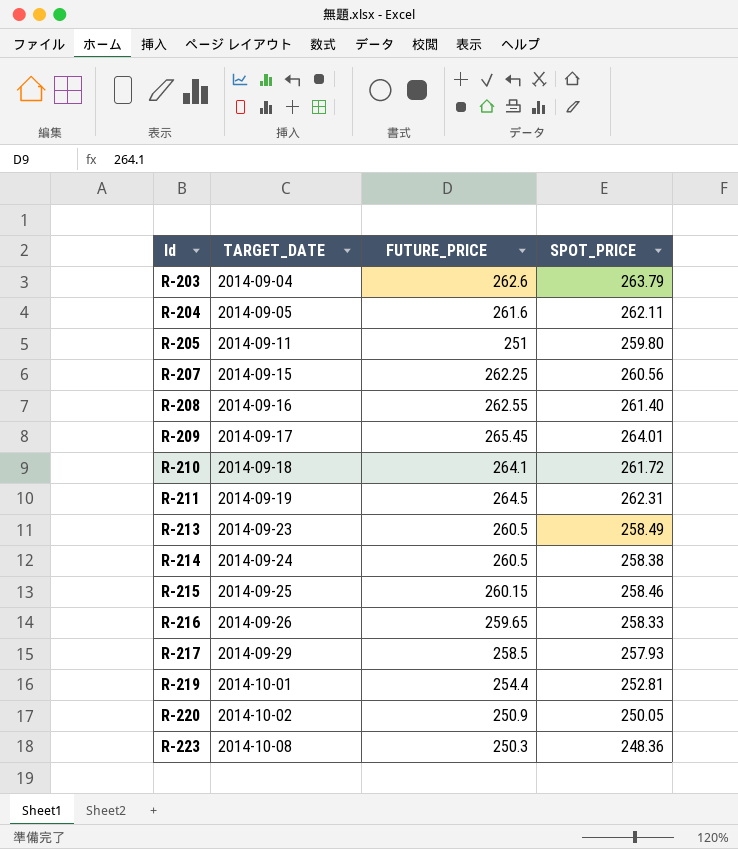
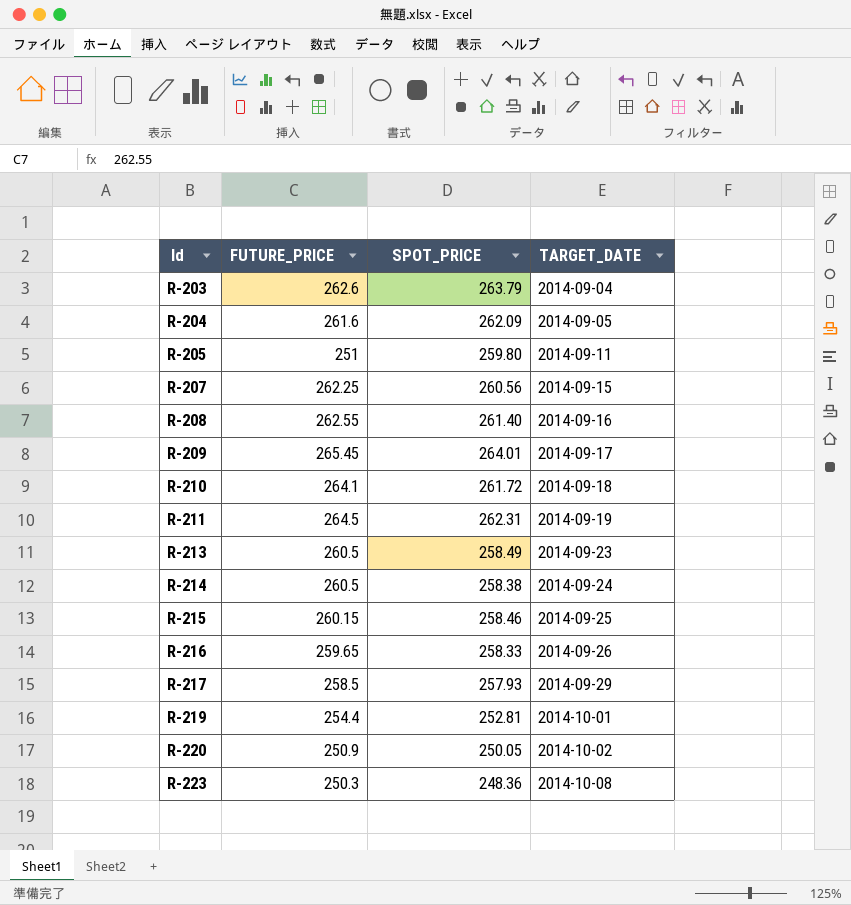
column TARGET_DATE | position: 2 -> 4
R-204 | SPOT_PRICE: 262.11 -> 262.09

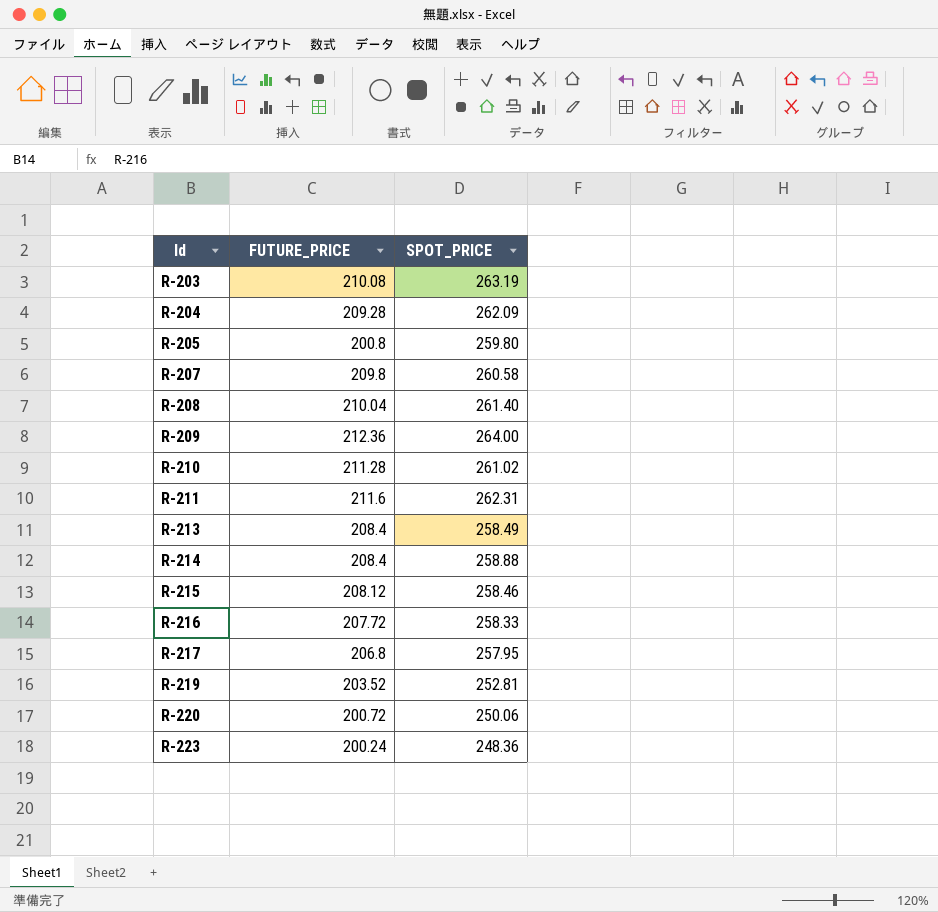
column TARGET_DATE | position: 4 -> none
R-203 | FUTURE_PRICE: 262.6 -> 210.08
R-203 | SPOT_PRICE: 263.79 -> 263.19
R-204 | FUTURE_PRICE: 261.6 -> 209.28
R-205 | FUTURE_PRICE: 251 -> 200.8
R-207 | FUTURE_PRICE: 262.25 -> 209.8
R-207 | SPOT_PRICE: 260.56 -> 260.58
R-208 | FUTURE_PRICE: 262.55 -> 210.04
R-209 | FUTURE_PRICE: 265.45 -> 212.36
R-209 | SPOT_PRICE: 264.01 -> 264.00
R-210 | FUTURE_PRICE: 264.1 -> 211.28
R-210 | SPOT_PRICE: 261.72 -> 261.02
R-211 | FUTURE_PRICE: 264.5 -> 211.6
R-213 | FUTURE_PRICE: 260.5 -> 208.4
R-214 | FUTURE_PRICE: 260.5 -> 208.4
R-214 | SPOT_PRICE: 258.38 -> 258.88
R-215 | FUTURE_PRICE: 260.15 -> 208.12
R-216 | FUTURE_PRICE: 259.65 -> 207.72
R-217 | FUTURE_PRICE: 258.5 -> 206.8
R-217 | SPOT_PRICE: 257.93 -> 257.95
R-219 | FUTURE_PRICE: 254.4 -> 203.52
R-220 | FUTURE_PRICE: 250.9 -> 200.72
R-220 | SPOT_PRICE: 250.05 -> 250.06
R-223 | FUTURE_PRICE: 250.3 -> 200.24

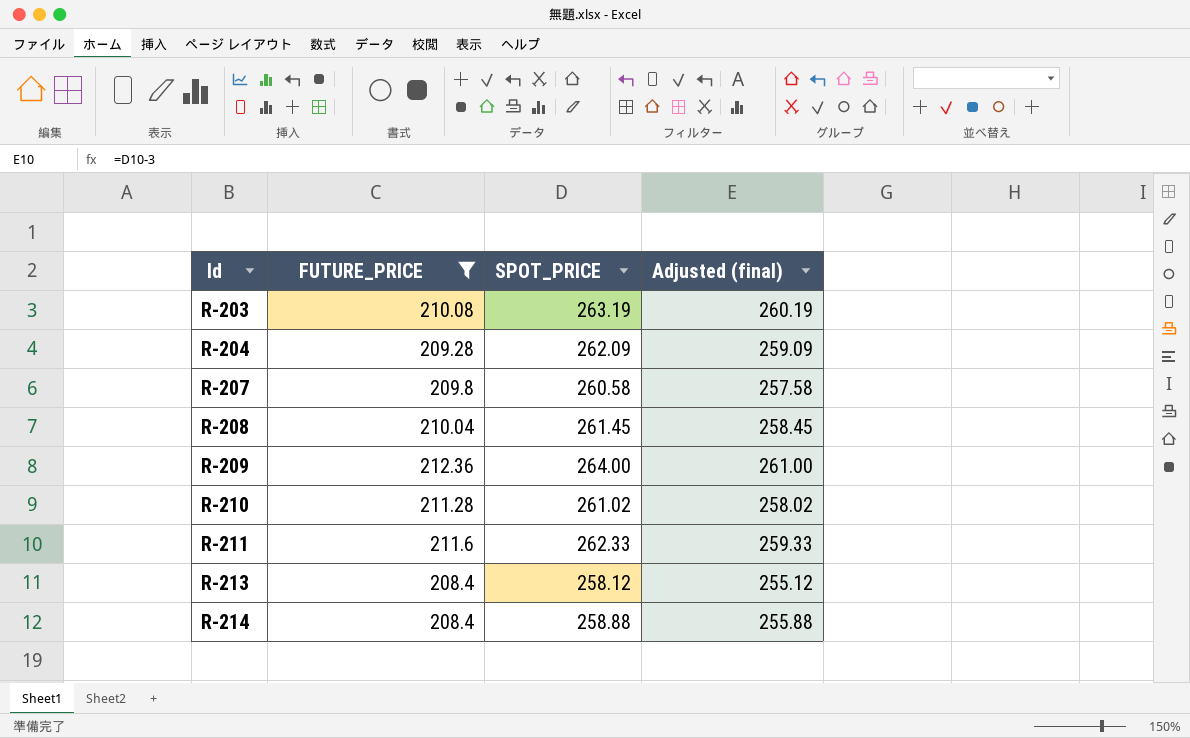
filter: none -> FUTURE_PRICE >= 208.4
column Adjusted (final) | formula: none -> [SPOT_PRICE] - 3
R-208 | SPOT_PRICE: 261.40 -> 261.45
R-211 | SPOT_PRICE: 262.31 -> 262.33
R-213 | SPOT_PRICE: 258.49 -> 258.12

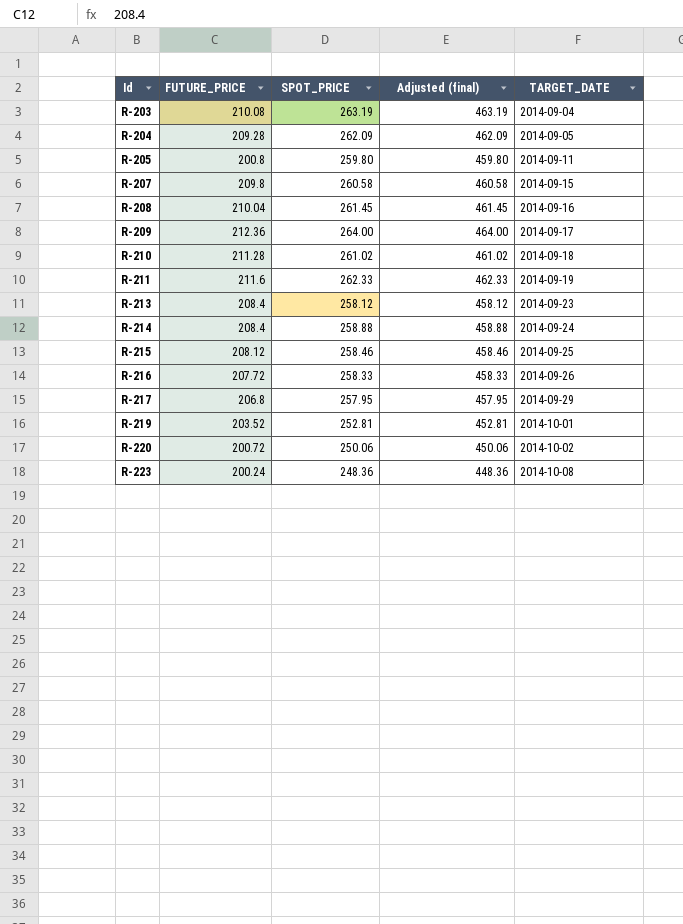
filter: FUTURE_PRICE >= 208.4 -> none
column Adjusted (final) | formula: [SPOT_PRICE] - 3 -> [SPOT_PRICE] + 200
column TARGET_DATE | position: none -> 5

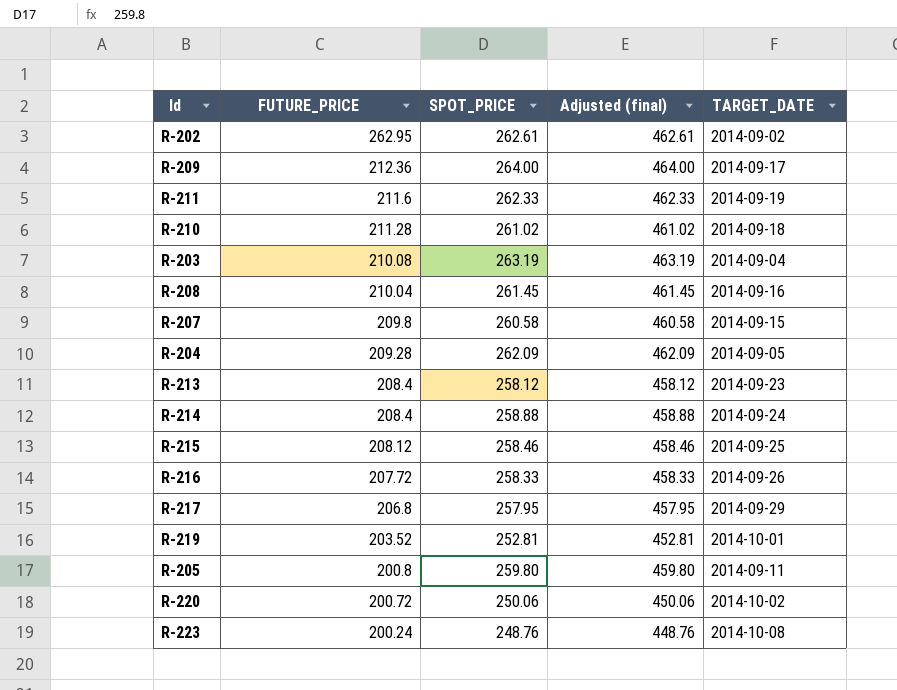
row order: Id ascending -> FUTURE_PRICE descending
row R-202: none -> 262.95 | 262.61 | 462.61 | 2014-09-02
R-223 | SPOT_PRICE: 248.36 -> 248.76
R-223 | Adjusted (final): 448.36 -> 448.76

